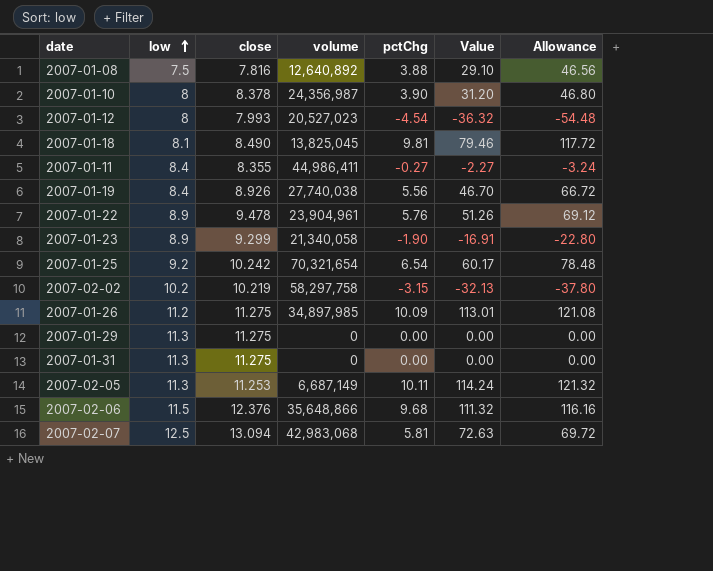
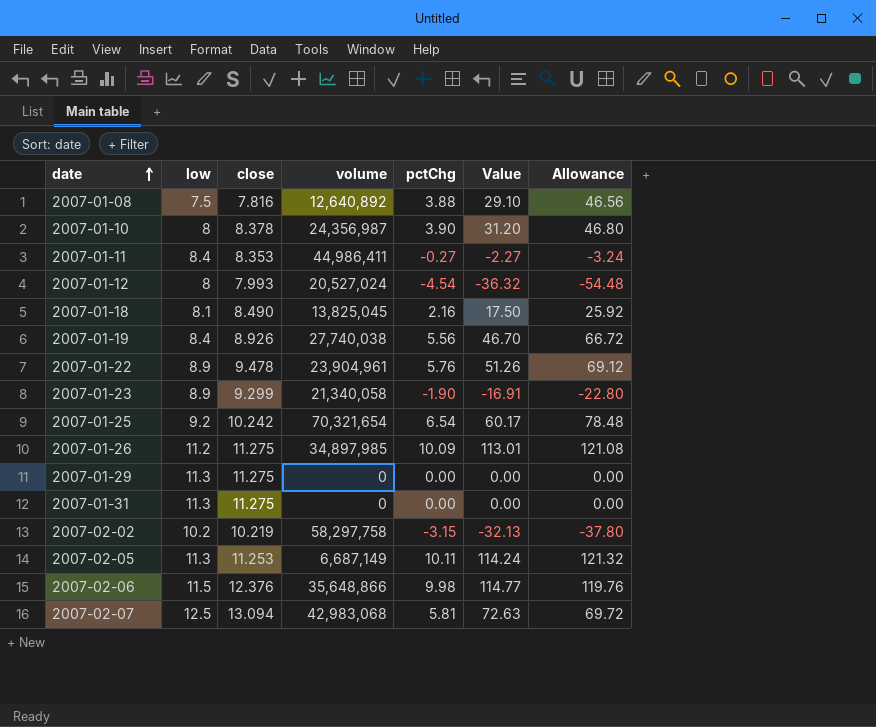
row order: low ascending -> date ascending
2007-01-11 | close: 8.355 -> 8.353
2007-01-12 | volume: 20,527,023 -> 20,527,024
2007-01-18 | pctChg: 9.81 -> 2.16
2007-01-18 | Value: 79.46 -> 17.50
2007-01-18 | Allowance: 117.72 -> 25.92
2007-02-06 | pctChg: 9.68 -> 9.98
2007-02-06 | Value: 111.32 -> 114.77
2007-02-06 | Allowance: 116.16 -> 119.76

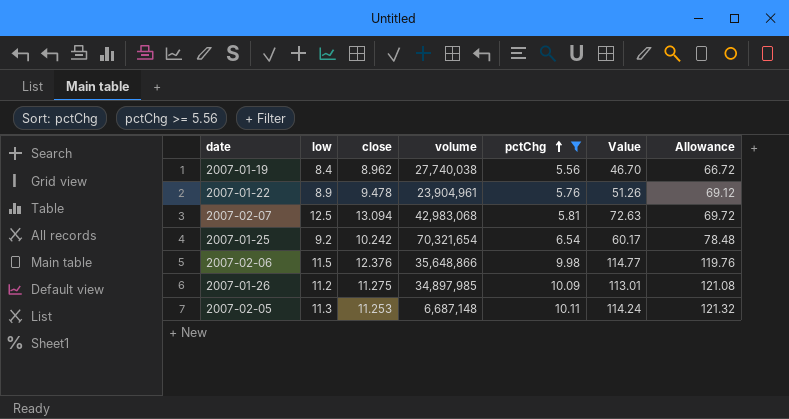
filter: none -> pctChg >= 5.56
row order: date ascending -> pctChg ascending
2007-01-19 | close: 8.926 -> 8.962
2007-02-05 | volume: 6,687,149 -> 6,687,148

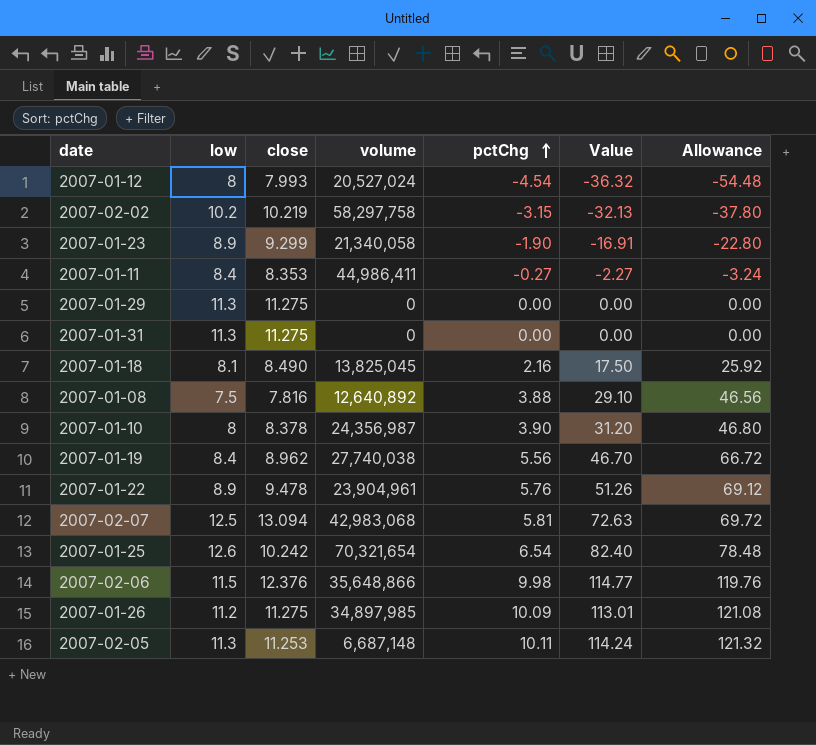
filter: pctChg >= 5.56 -> none
2007-01-25 | low: 9.2 -> 12.6
2007-01-25 | Value: 60.17 -> 82.40

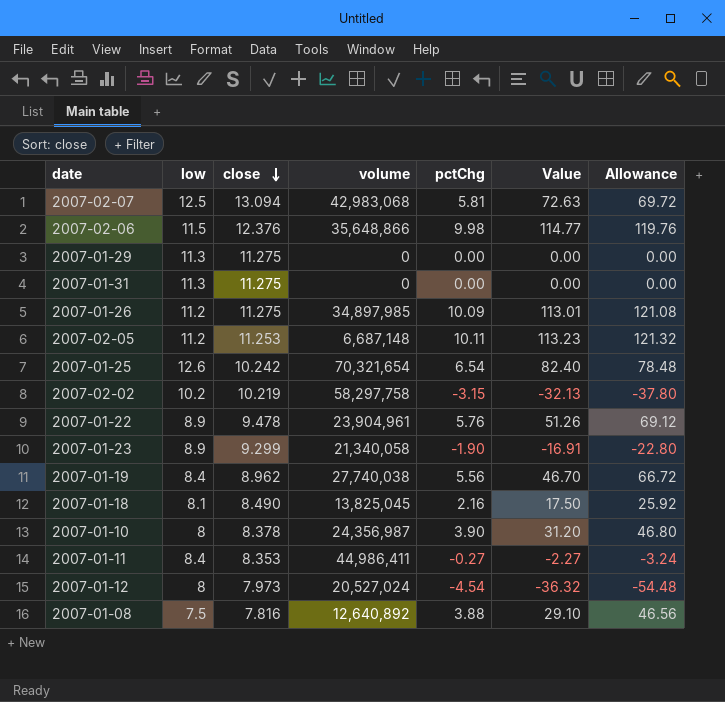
row order: pctChg ascending -> close descending
2007-02-05 | low: 11.3 -> 11.2
2007-02-05 | Value: 114.24 -> 113.23
2007-01-12 | close: 7.993 -> 7.973

